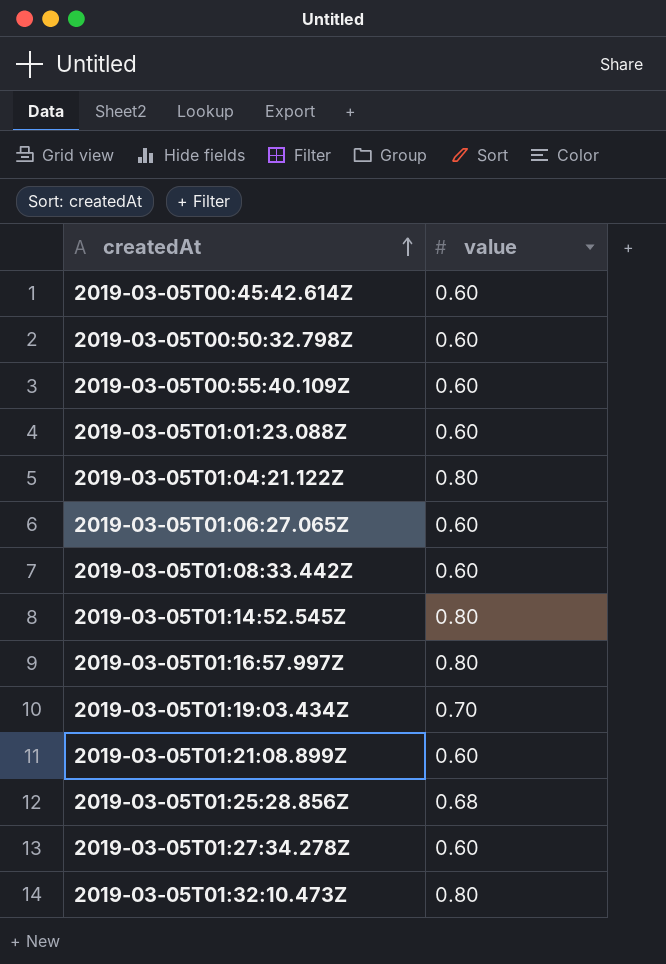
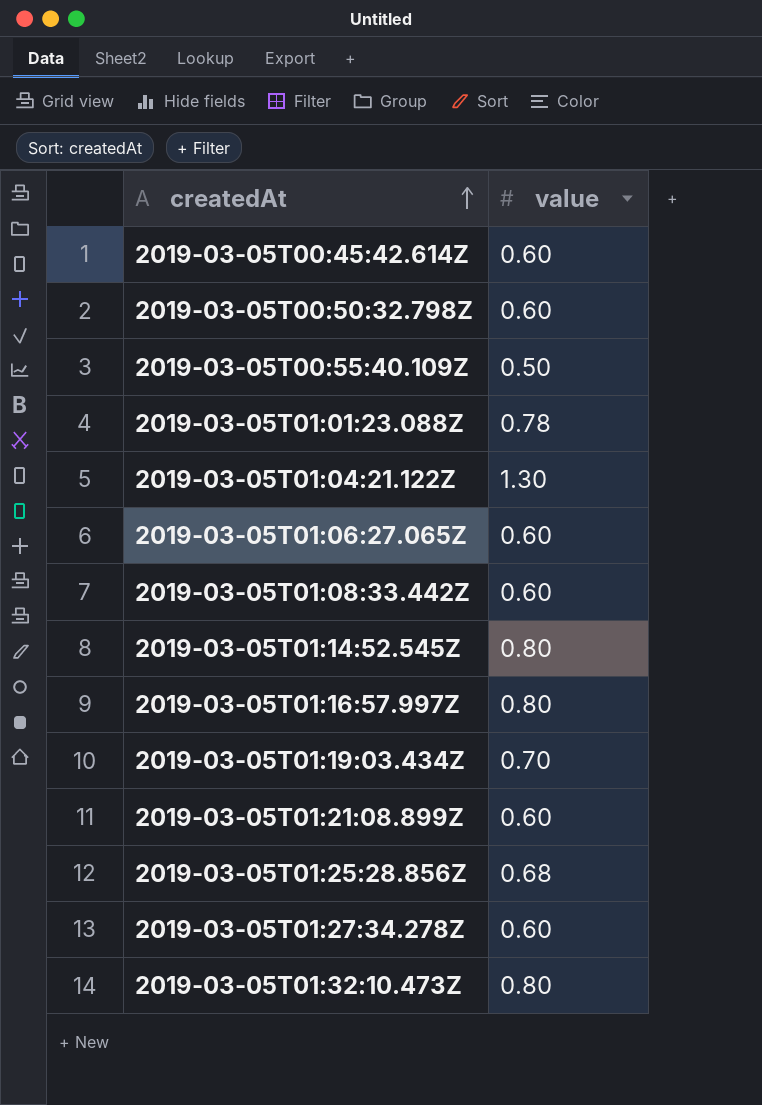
2019-03-05T00:55:40.109Z | value: 0.60 -> 0.50
2019-03-05T01:01:23.088Z | value: 0.60 -> 0.78
2019-03-05T01:04:21.122Z | value: 0.80 -> 1.30

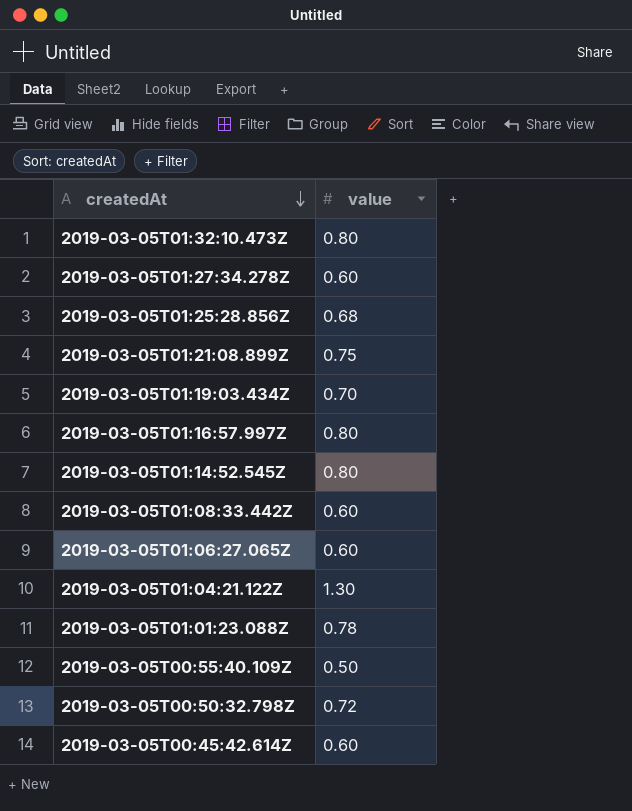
row order: createdAt ascending -> createdAt descending
2019-03-05T01:21:08.899Z | value: 0.60 -> 0.75
2019-03-05T00:50:32.798Z | value: 0.60 -> 0.72

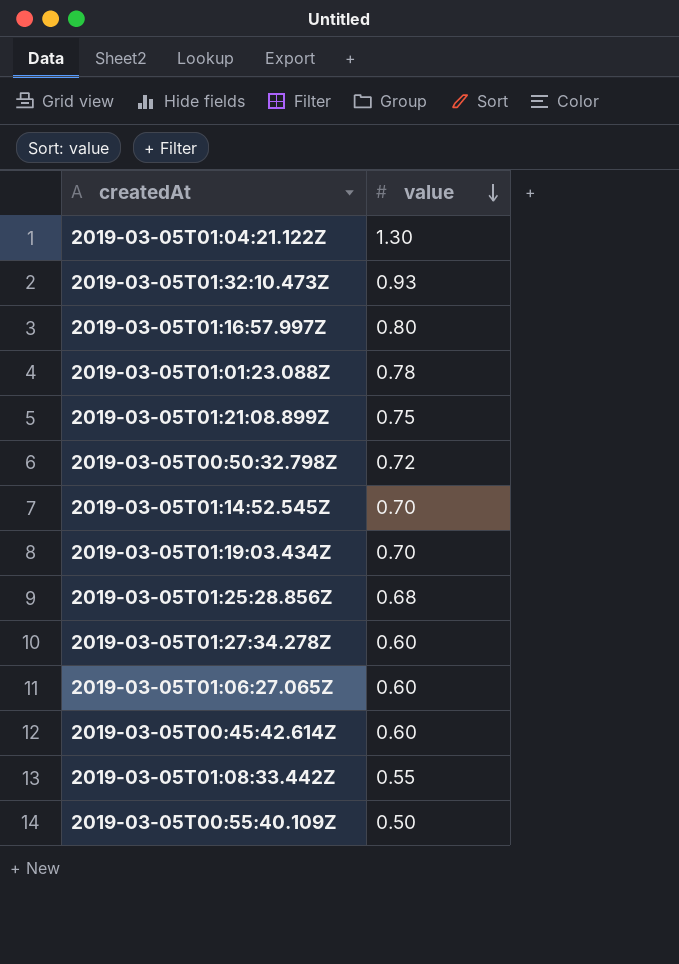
row order: createdAt descending -> value descending
2019-03-05T01:32:10.473Z | value: 0.80 -> 0.93
2019-03-05T01:14:52.545Z | value: 0.80 -> 0.70
2019-03-05T01:08:33.442Z | value: 0.60 -> 0.55

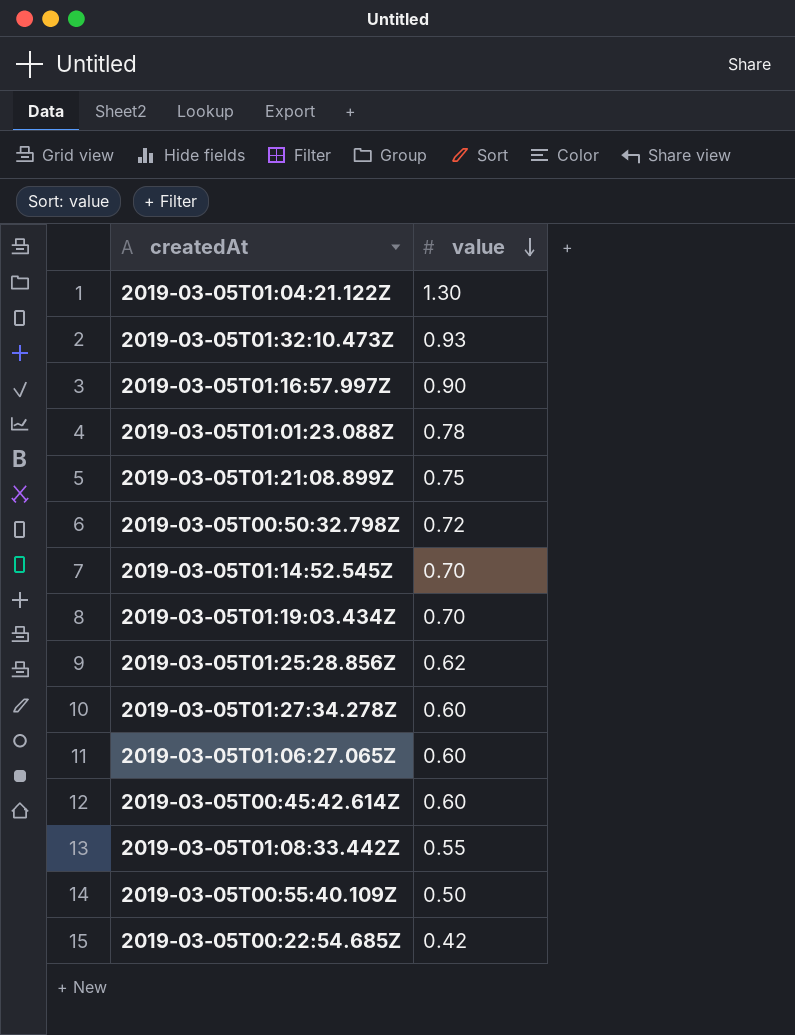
2019-03-05T01:16:57.997Z | value: 0.80 -> 0.90
2019-03-05T01:25:28.856Z | value: 0.68 -> 0.62
row 2019-03-05T00:22:54.685Z: none -> 0.42

